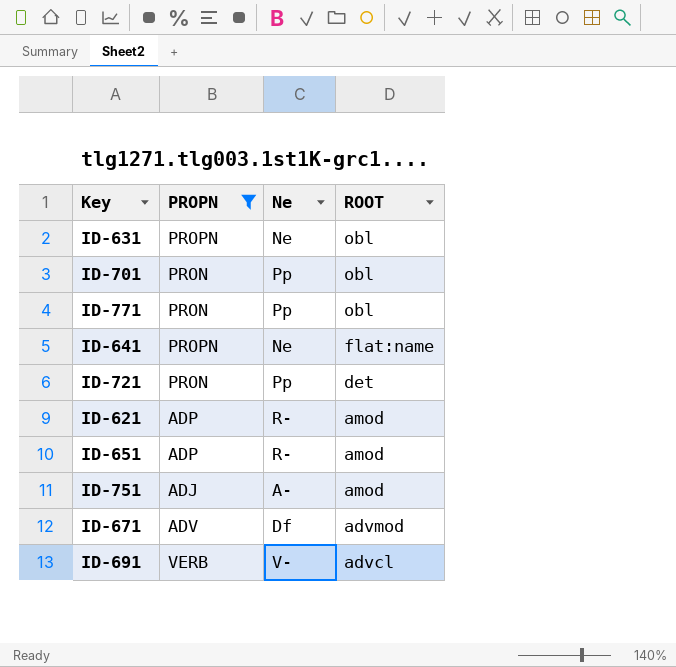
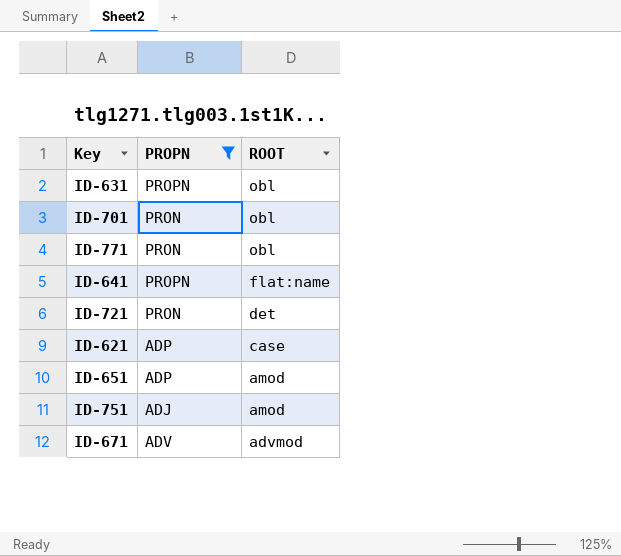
column Ne | position: 3 -> none
row ID-691: VERB | V- | advcl -> none
ID-621 | ROOT: amod -> case

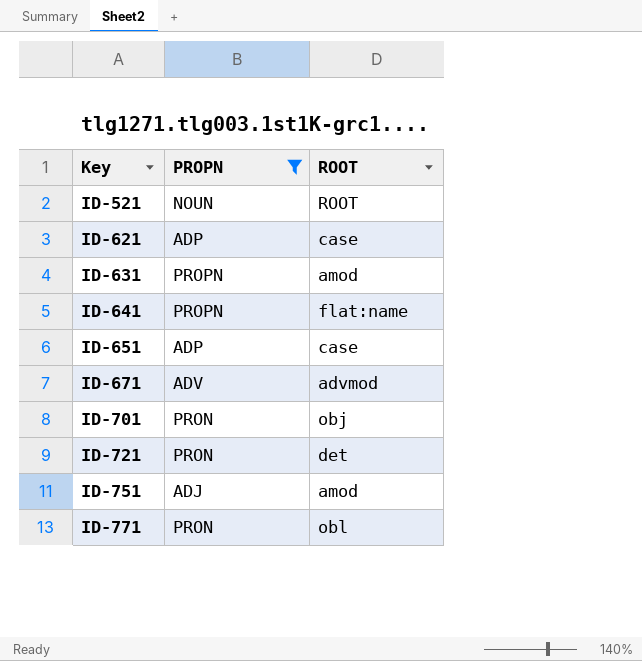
row order: ROOT descending -> Key ascending
row ID-521: none -> NOUN | ROOT
ID-631 | ROOT: obl -> amod
ID-651 | ROOT: amod -> case
ID-701 | ROOT: obl -> obj

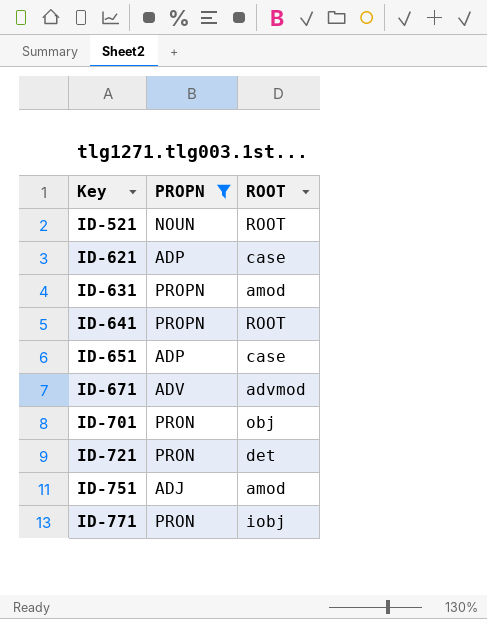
ID-641 | ROOT: flat:name -> ROOT
ID-771 | ROOT: obl -> iobj

